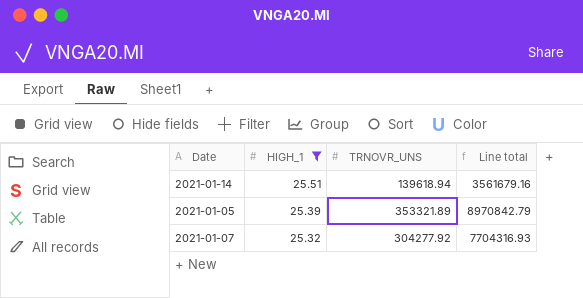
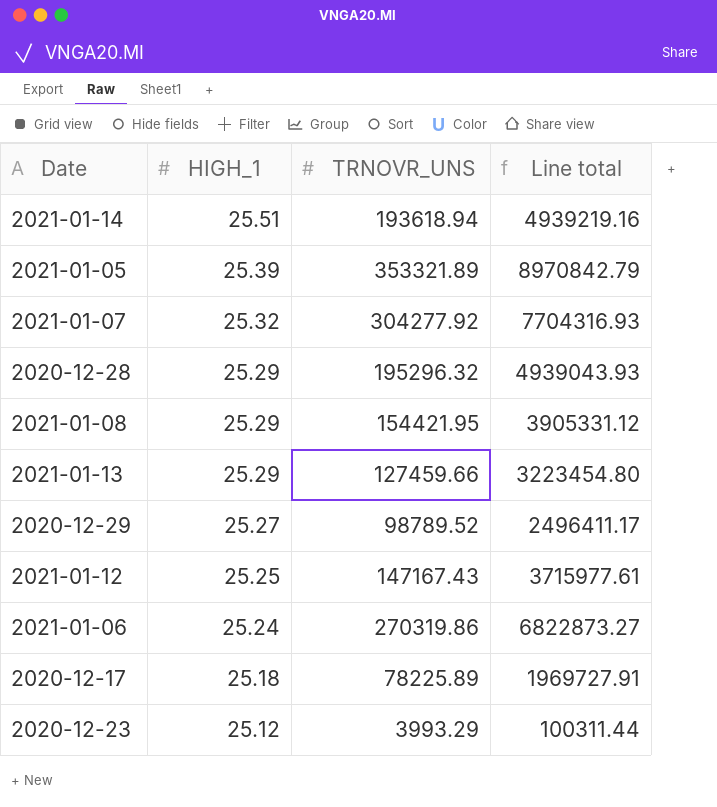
filter: HIGH_1 >= 25.32 -> none
2021-01-14 | TRNOVR_UNS: 139618.94 -> 193618.94
2021-01-14 | Line total: 3561679.16 -> 4939219.16

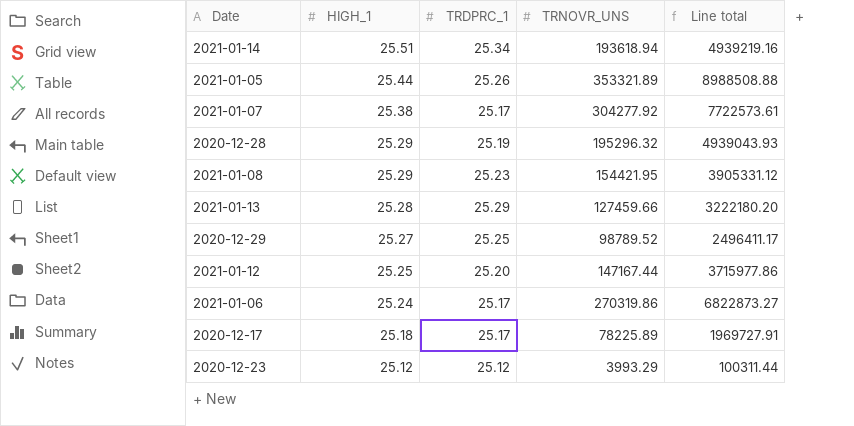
column TRDPRC_1 | position: none -> 3
2021-01-05 | HIGH_1: 25.39 -> 25.44
2021-01-05 | Line total: 8970842.79 -> 8988508.88
2021-01-07 | HIGH_1: 25.32 -> 25.38
2021-01-07 | Line total: 7704316.93 -> 7722573.61
2021-01-13 | HIGH_1: 25.29 -> 25.28
2021-01-13 | Line total: 3223454.80 -> 3222180.20
2021-01-12 | TRNOVR_UNS: 147167.43 -> 147167.44
2021-01-12 | Line total: 3715977.61 -> 3715977.86

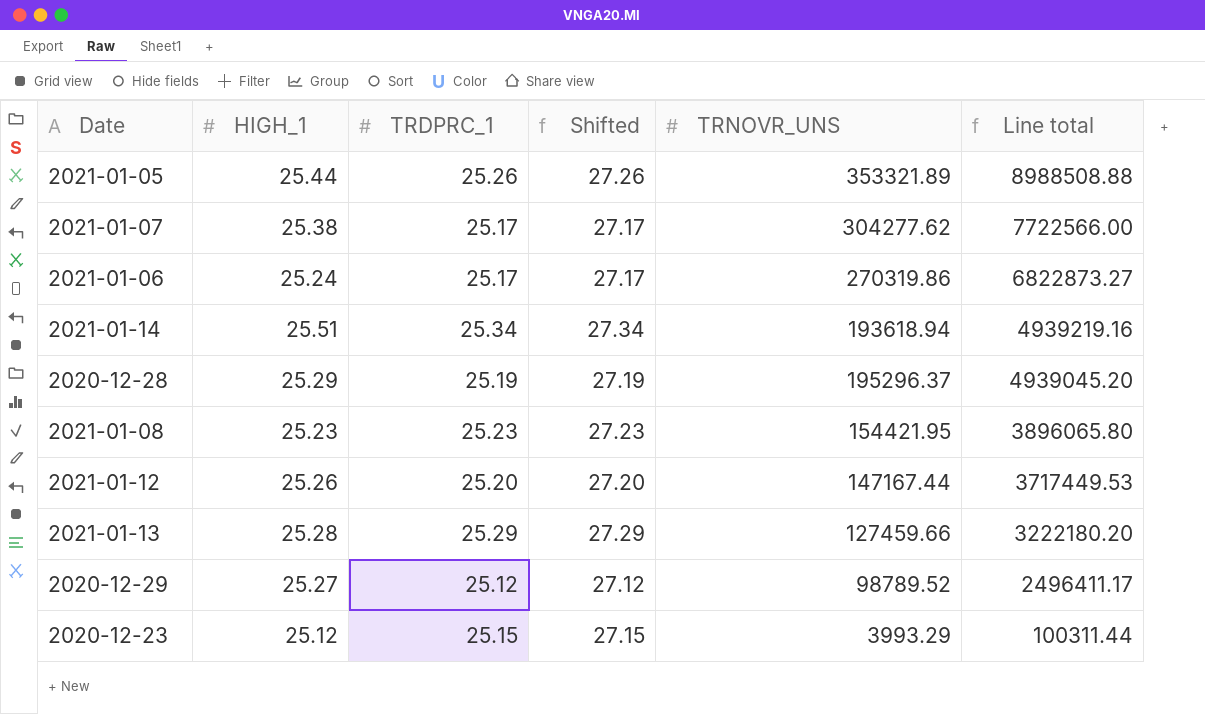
row order: HIGH_1 descending -> Line total descending
column Shifted | formula: none -> [TRDPRC_1] + 2
row 2020-12-17: 25.18 | 25.17 | 78225.89 | 1969727.91 -> none
2021-01-07 | TRNOVR_UNS: 304277.92 -> 304277.62
2021-01-07 | Line total: 7722573.61 -> 7722566.00
2020-12-28 | TRNOVR_UNS: 195296.32 -> 195296.37
2020-12-28 | Line total: 4939043.93 -> 4939045.20
2021-01-08 | HIGH_1: 25.29 -> 25.23
2021-01-08 | Line total: 3905331.12 -> 3896065.80
2021-01-12 | HIGH_1: 25.25 -> 25.26
2021-01-12 | Line total: 3715977.86 -> 3717449.53
2020-12-29 | TRDPRC_1: 25.25 -> 25.12
2020-12-23 | TRDPRC_1: 25.12 -> 25.15

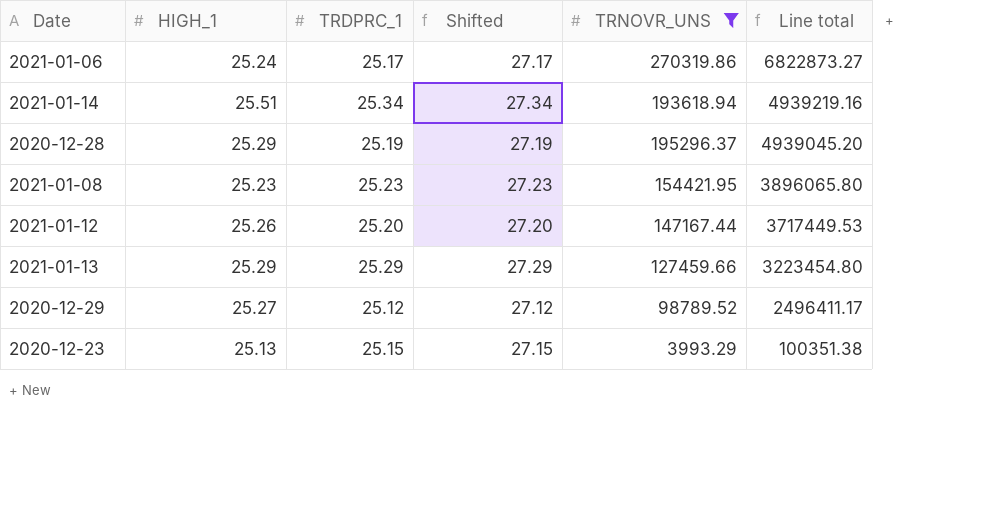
filter: none -> TRNOVR_UNS <= 270319.86
2021-01-13 | HIGH_1: 25.28 -> 25.29
2021-01-13 | Line total: 3222180.20 -> 3223454.80
2020-12-23 | HIGH_1: 25.12 -> 25.13
2020-12-23 | Line total: 100311.44 -> 100351.38

